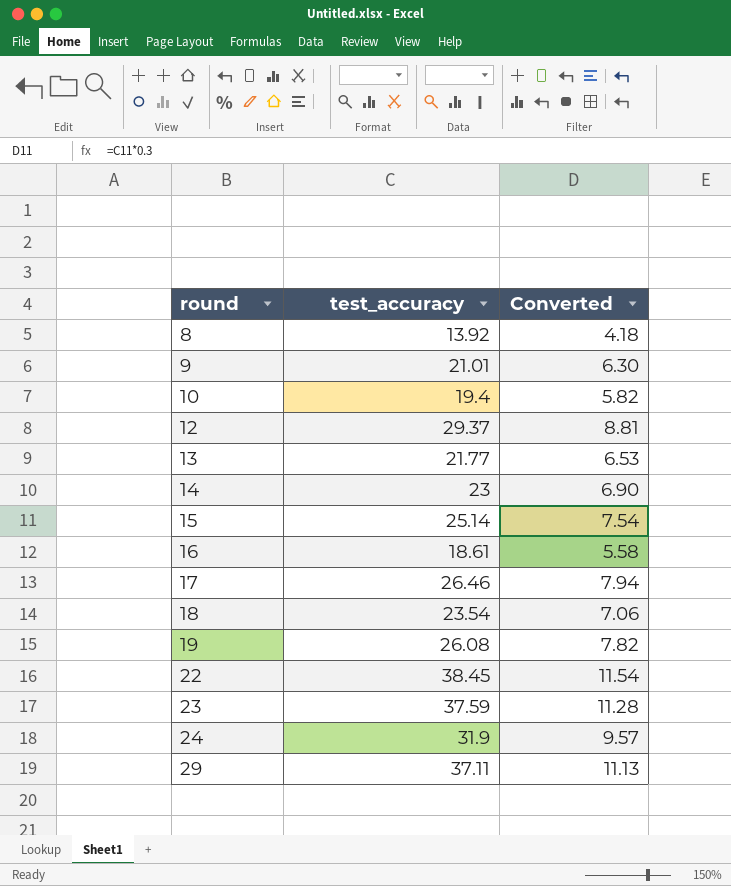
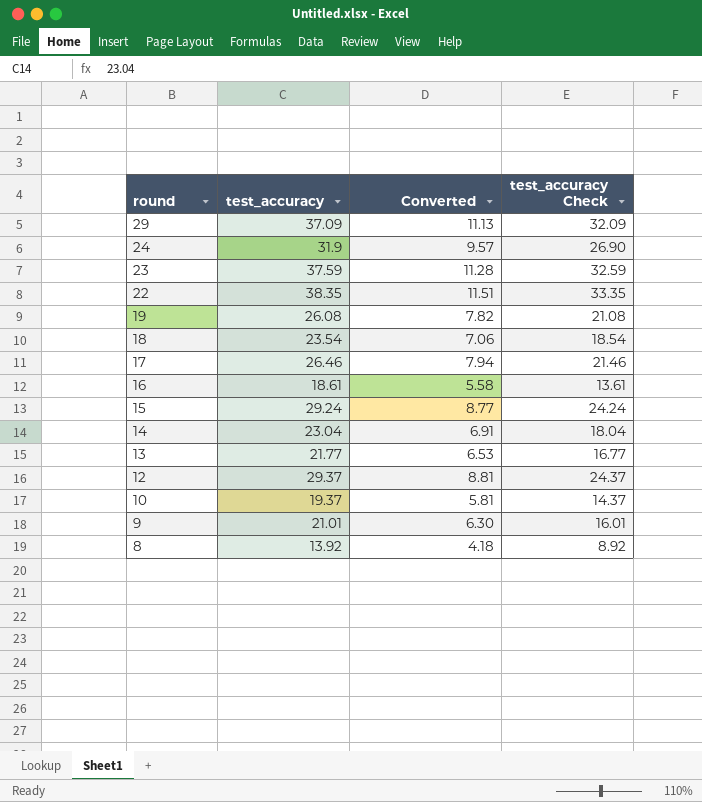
row order: round ascending -> round descending
column test_accuracy Check | formula: none -> [test_accuracy] - 5
29 | test_accuracy: 37.11 -> 37.09
22 | test_accuracy: 38.45 -> 38.35
22 | Converted: 11.54 -> 11.51
15 | test_accuracy: 25.14 -> 29.24
15 | Converted: 7.54 -> 8.77
14 | test_accuracy: 23 -> 23.04
14 | Converted: 6.90 -> 6.91
10 | test_accuracy: 19.4 -> 19.37
10 | Converted: 5.82 -> 5.81

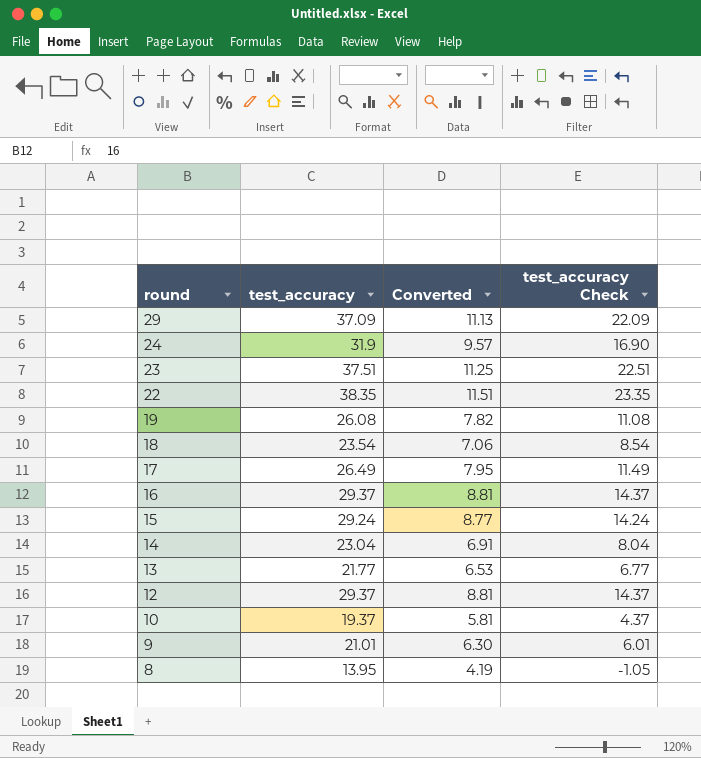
column test_accuracy Check | formula: [test_accuracy] - 5 -> [test_accuracy] - 15
23 | test_accuracy: 37.59 -> 37.51
23 | Converted: 11.28 -> 11.25
17 | test_accuracy: 26.46 -> 26.49
17 | Converted: 7.94 -> 7.95
16 | test_accuracy: 18.61 -> 29.37
16 | Converted: 5.58 -> 8.81
8 | test_accuracy: 13.92 -> 13.95
8 | Converted: 4.18 -> 4.19

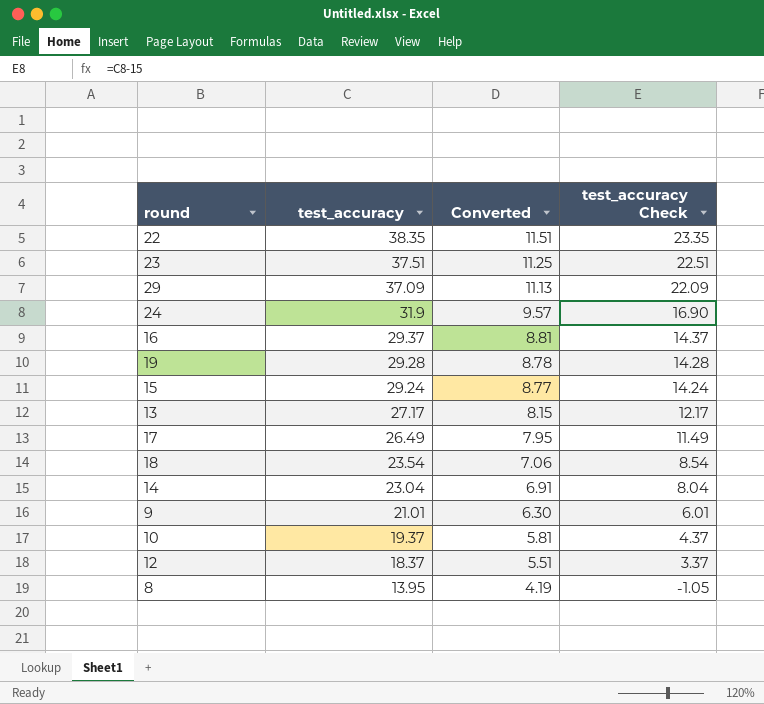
row order: round descending -> test_accuracy descending
19 | test_accuracy: 26.08 -> 29.28
19 | Converted: 7.82 -> 8.78
19 | test_accuracy Check: 11.08 -> 14.28
13 | test_accuracy: 21.77 -> 27.17
13 | Converted: 6.53 -> 8.15
13 | test_accuracy Check: 6.77 -> 12.17
12 | test_accuracy: 29.37 -> 18.37
12 | Converted: 8.81 -> 5.51
12 | test_accuracy Check: 14.37 -> 3.37

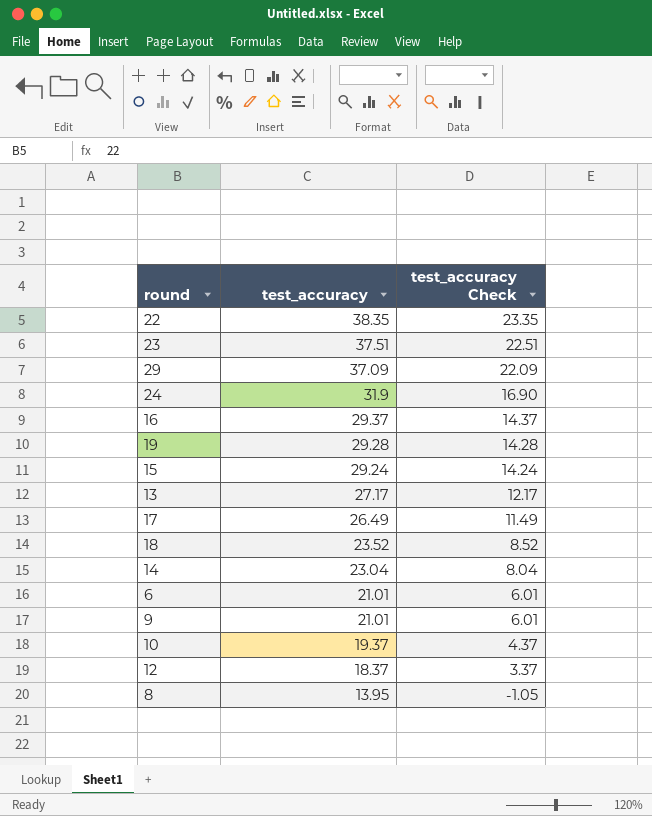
column Converted | formula: [test_accuracy] * 0.3 -> none
18 | test_accuracy: 23.54 -> 23.52
18 | test_accuracy Check: 8.54 -> 8.52
row 6: none -> 21.01 | 6.01

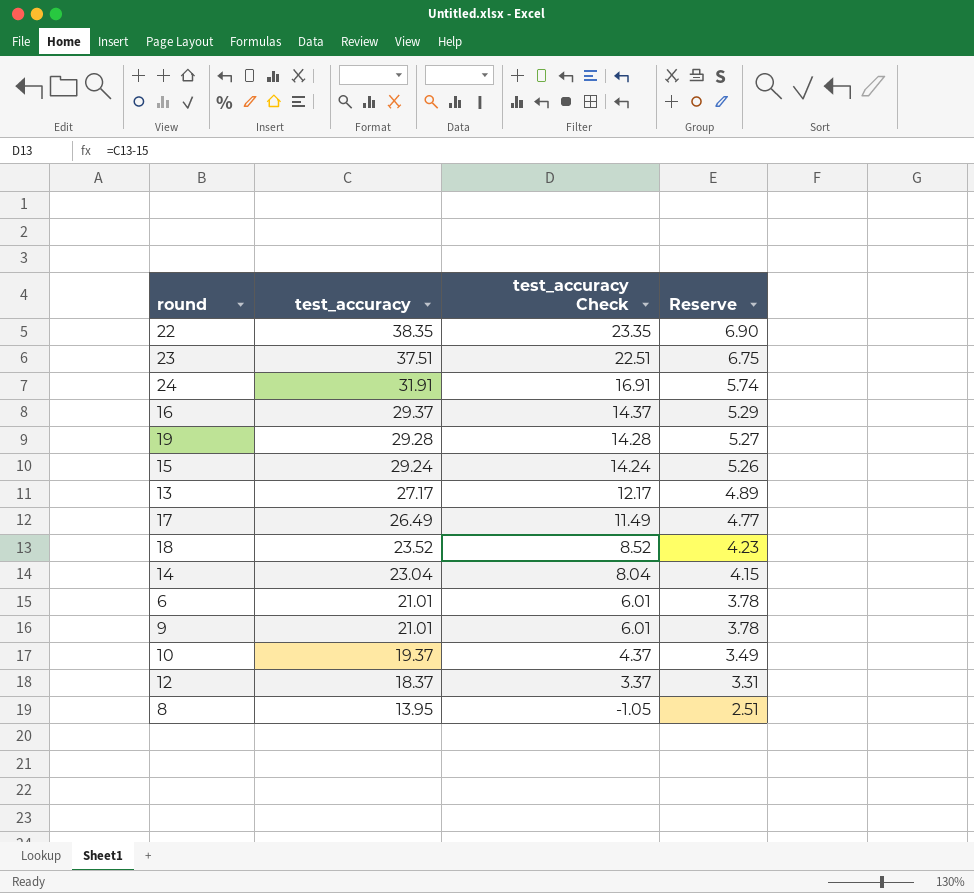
column Reserve | formula: none -> [test_accuracy] * 0.18
row 29: 37.09 | 22.09 -> none
24 | test_accuracy: 31.9 -> 31.91
24 | test_accuracy Check: 16.90 -> 16.91

